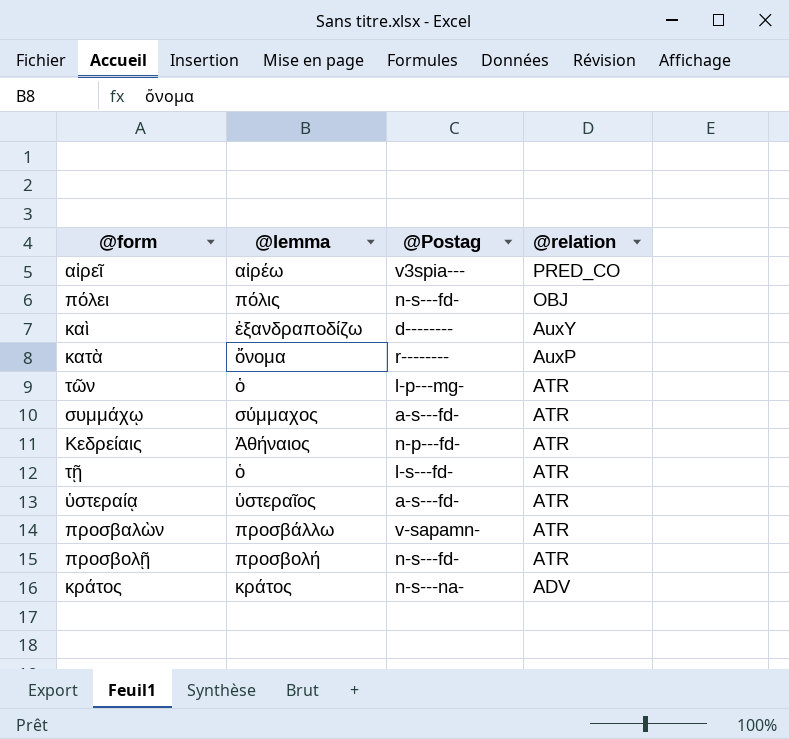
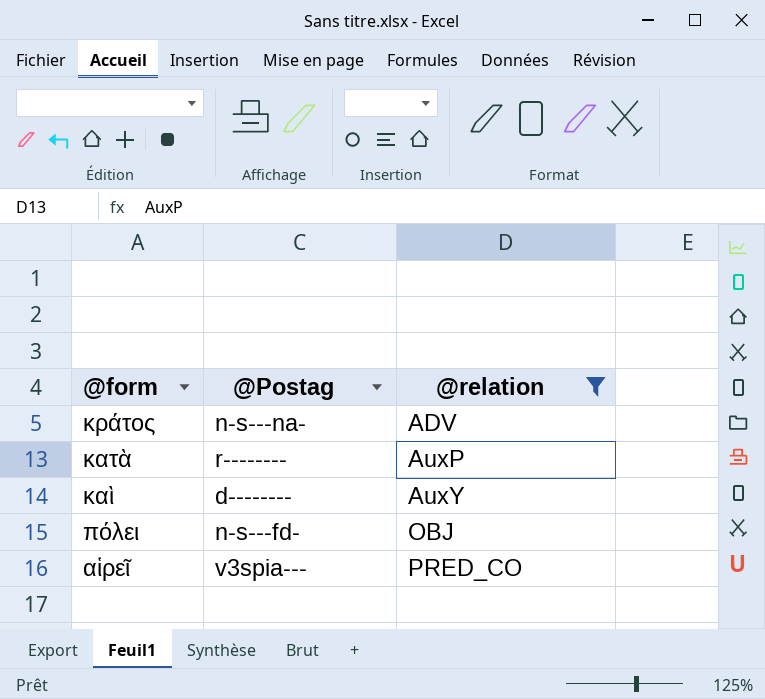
filter: none -> @relation != ATR
row order: @relation descending -> @relation ascending
column @lemma | position: 2 -> none

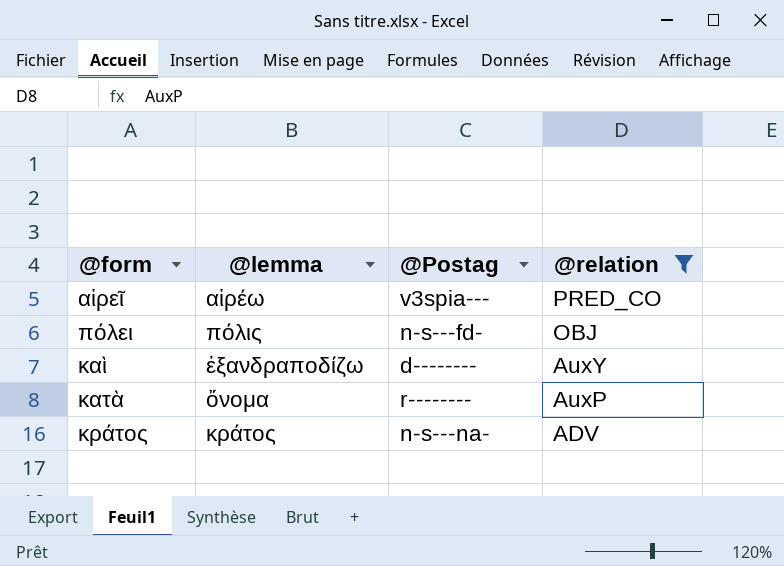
row order: @relation ascending -> @relation descending
column @lemma | position: none -> 2

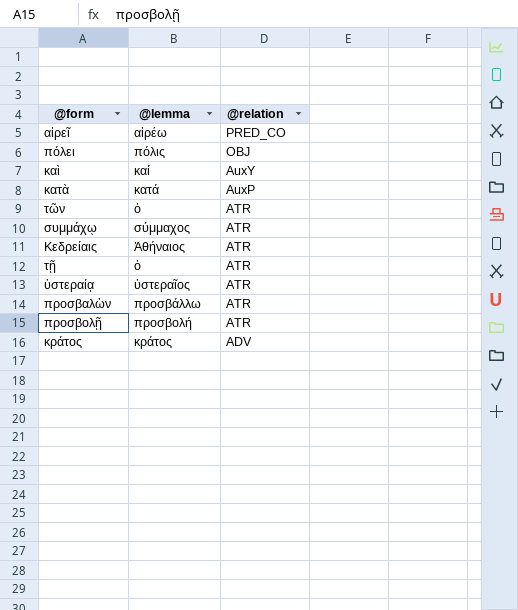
filter: @relation != ATR -> none
column @Postag | position: 3 -> none
καὶ | @lemma: ἐξανδραποδίζω -> καί
κατὰ | @lemma: ὄνομα -> κατά

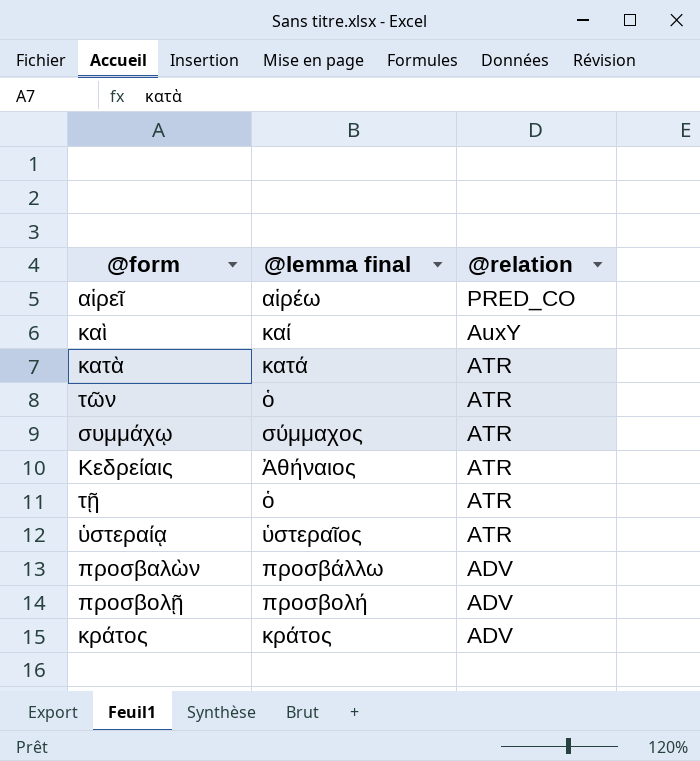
column name: @lemma -> @lemma final
row πόλει: πόλις | OBJ -> none
κατὰ | @relation: AuxP -> ATR
προσβαλὼν | @relation: ATR -> ADV
προσβολῇ | @relation: ATR -> ADV

